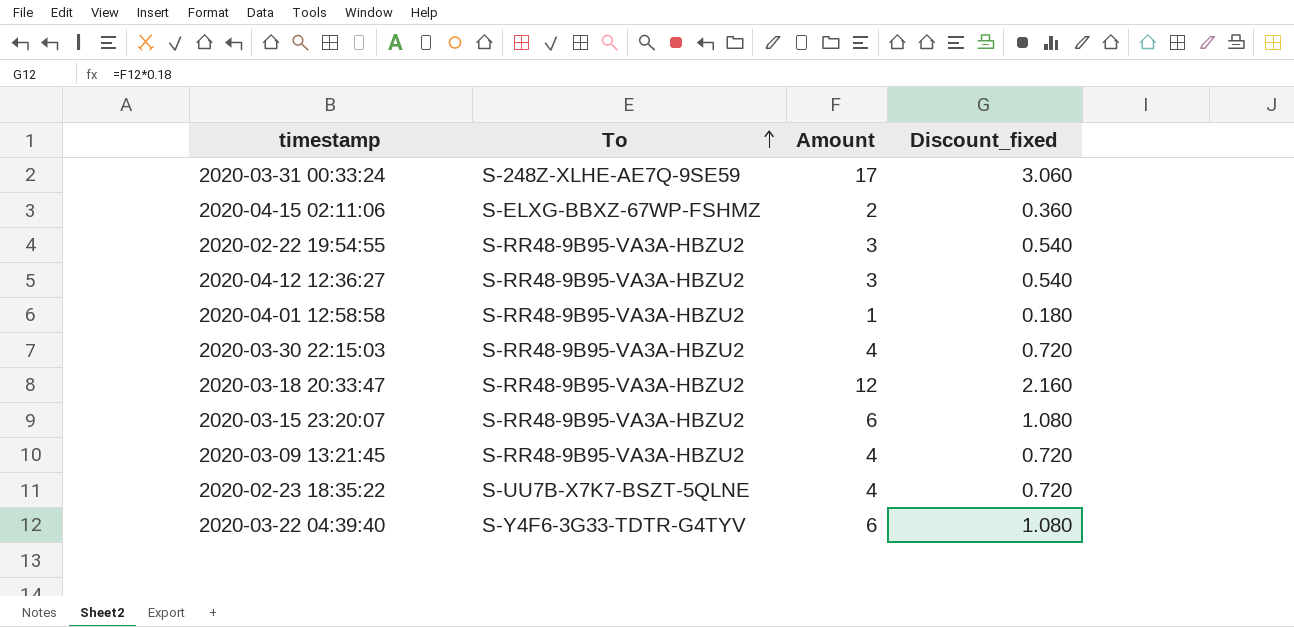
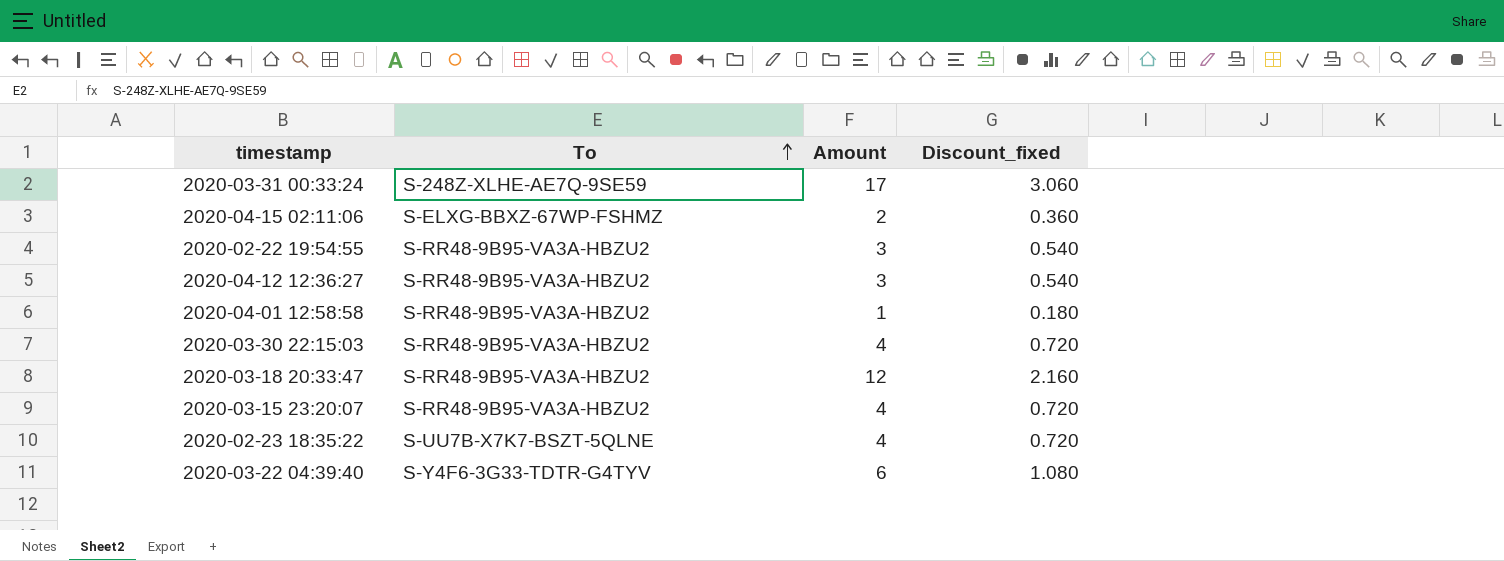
row 2020-03-09 13:21:45: S-RR48-9B95-VA3A-HBZU2 | 4 | 0.720 -> none
2020-03-15 23:20:07 | Amount: 6 -> 4
2020-03-15 23:20:07 | Discount_fixed: 1.080 -> 0.720

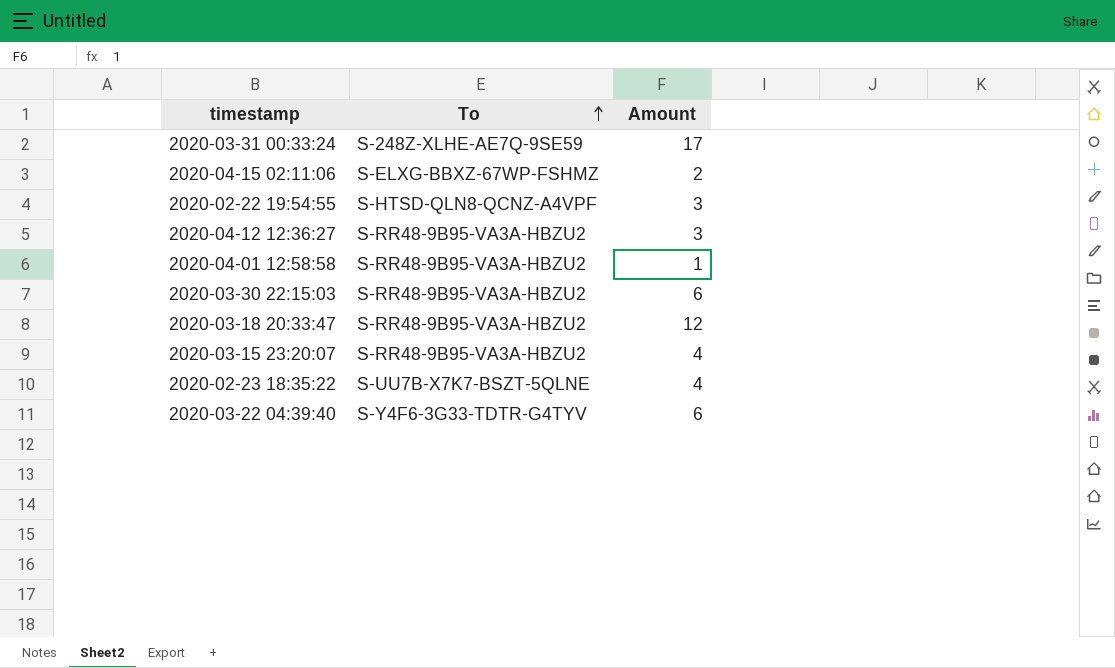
column Discount_fixed | formula: [Amount] * 0.18 -> none
2020-02-22 19:54:55 | To: S-RR48-9B95-VA3A-HBZU2 -> S-HTSD-QLN8-QCNZ-A4VPF
2020-03-30 22:15:03 | Amount: 4 -> 6

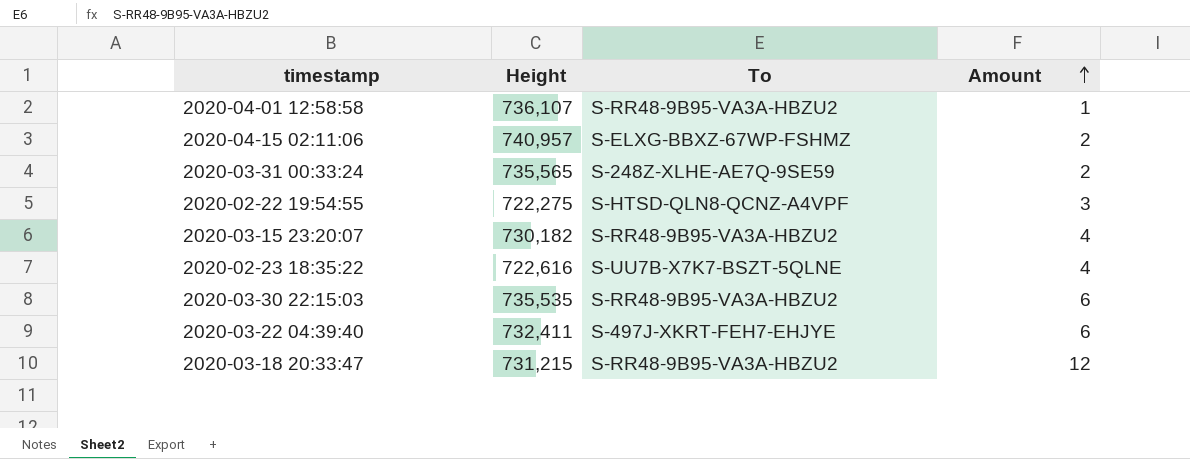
row order: To ascending -> Amount ascending
column Height | position: none -> 2
row 2020-04-12 12:36:27: S-RR48-9B95-VA3A-HBZU2 | 3 -> none
2020-03-31 00:33:24 | Amount: 17 -> 2
2020-03-22 04:39:40 | To: S-Y4F6-3G33-TDTR-G4TYV -> S-497J-XKRT-FEH7-EHJYE

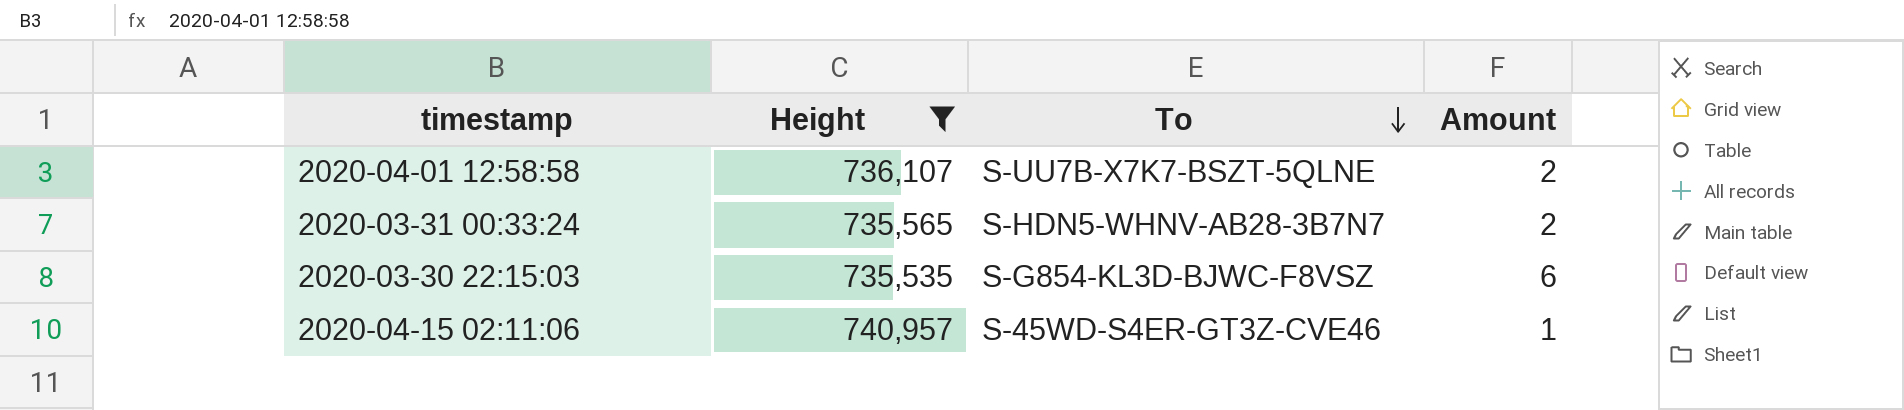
filter: none -> Height >= 735,535
row order: Amount ascending -> To descending
2020-04-01 12:58:58 | To: S-RR48-9B95-VA3A-HBZU2 -> S-UU7B-X7K7-BSZT-5QLNE
2020-04-01 12:58:58 | Amount: 1 -> 2
2020-03-31 00:33:24 | To: S-248Z-XLHE-AE7Q-9SE59 -> S-HDN5-WHNV-AB28-3B7N7
2020-03-30 22:15:03 | To: S-RR48-9B95-VA3A-HBZU2 -> S-G854-KL3D-BJWC-F8VSZ
2020-04-15 02:11:06 | To: S-ELXG-BBXZ-67WP-FSHMZ -> S-45WD-S4ER-GT3Z-CVE46
2020-04-15 02:11:06 | Amount: 2 -> 1

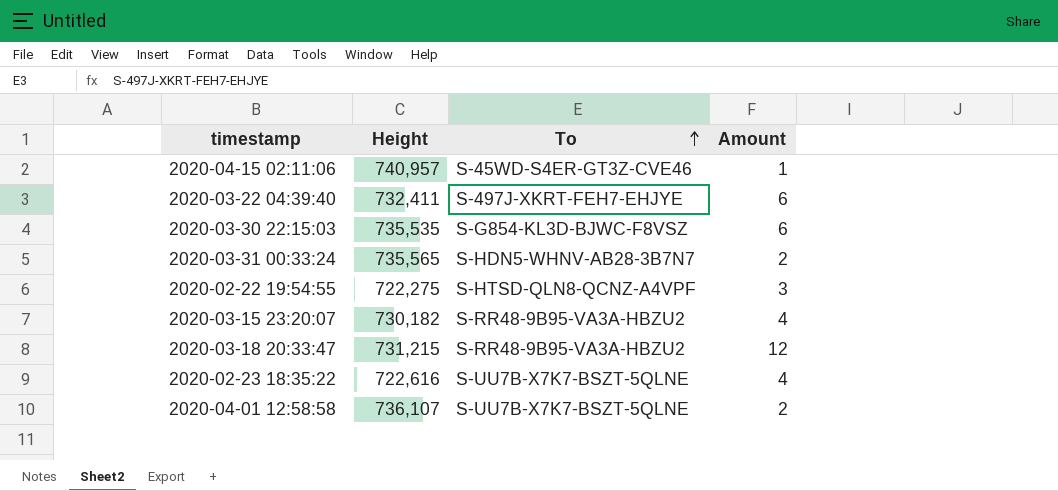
filter: Height >= 735,535 -> none
row order: To descending -> To ascending

